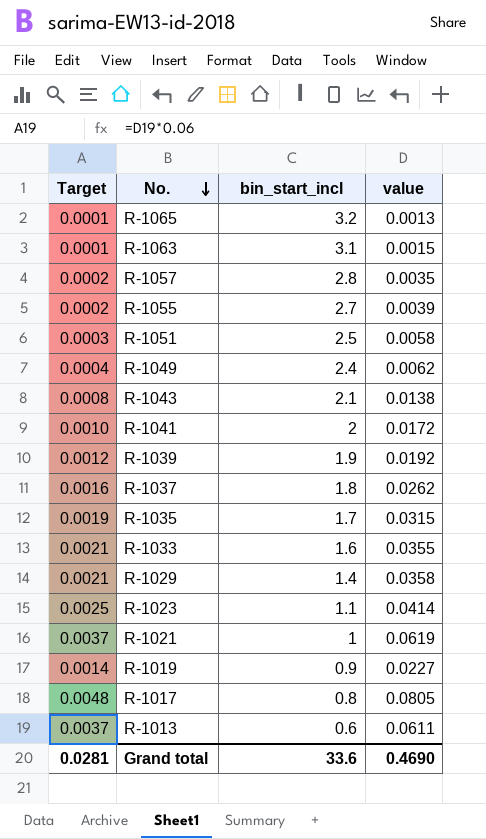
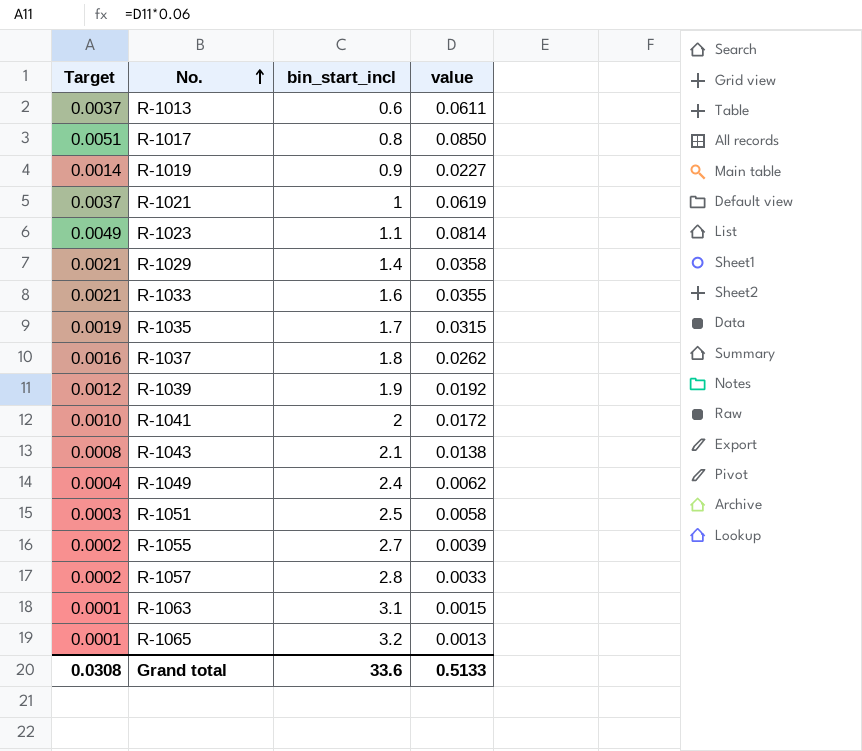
row order: No. descending -> No. ascending
R-1017 | Target: 0.0048 -> 0.0051
R-1017 | value: 0.0805 -> 0.0850
R-1023 | Target: 0.0025 -> 0.0049
R-1023 | value: 0.0414 -> 0.0814
R-1057 | value: 0.0035 -> 0.0033
Grand total | Target: 0.0281 -> 0.0308
Grand total | value: 0.4690 -> 0.5133

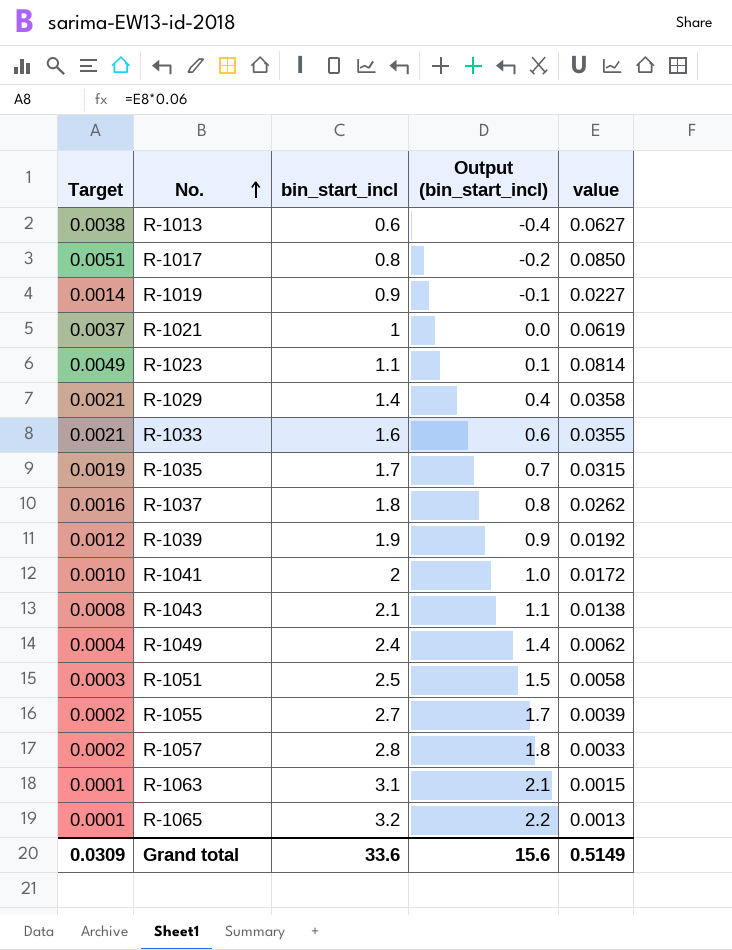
column Output (bin_start_incl) | formula: none -> [bin_start_incl] - 1
R-1013 | Target: 0.0037 -> 0.0038
R-1013 | value: 0.0611 -> 0.0627
Grand total | Target: 0.0308 -> 0.0309
Grand total | value: 0.5133 -> 0.5149

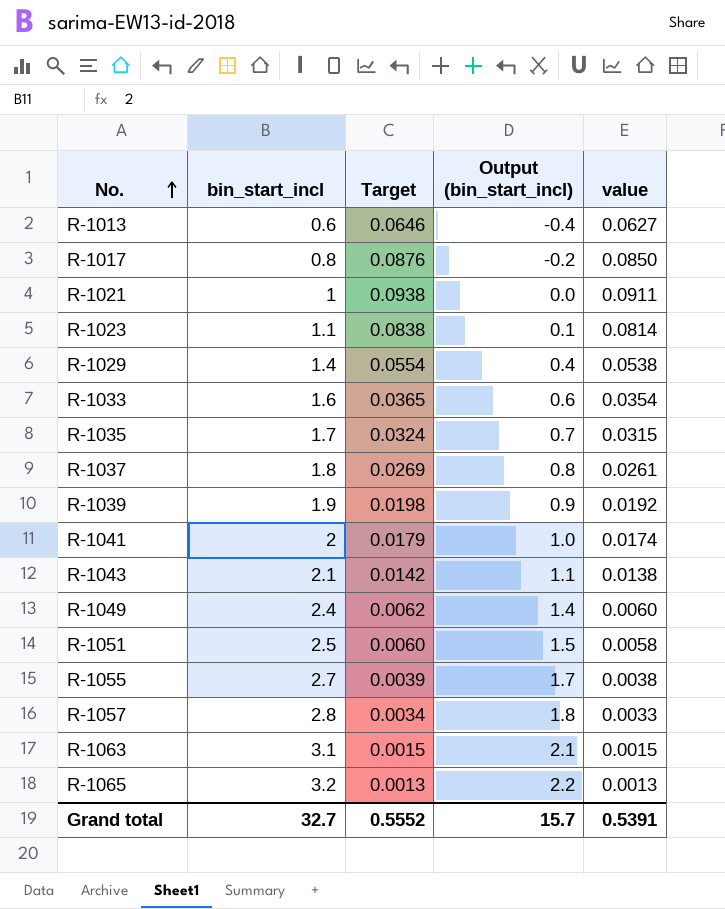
column Target | formula: [value] * 0.06 -> [value] * 1.03
column Target | position: 1 -> 3
row R-1019: 0.0014 | 0.9 | -0.1 | 0.0227 -> none
R-1021 | value: 0.0619 -> 0.0911
R-1029 | value: 0.0358 -> 0.0538
R-1033 | value: 0.0355 -> 0.0354
R-1037 | value: 0.0262 -> 0.0261
R-1041 | value: 0.0172 -> 0.0174
R-1049 | value: 0.0062 -> 0.0060
R-1055 | value: 0.0039 -> 0.0038
Grand total | bin_start_incl: 33.6 -> 32.7
Grand total | Target: 0.0309 -> 0.5552
Grand total | Output (bin_start_incl): 15.6 -> 15.7
Grand total | value: 0.5149 -> 0.5391

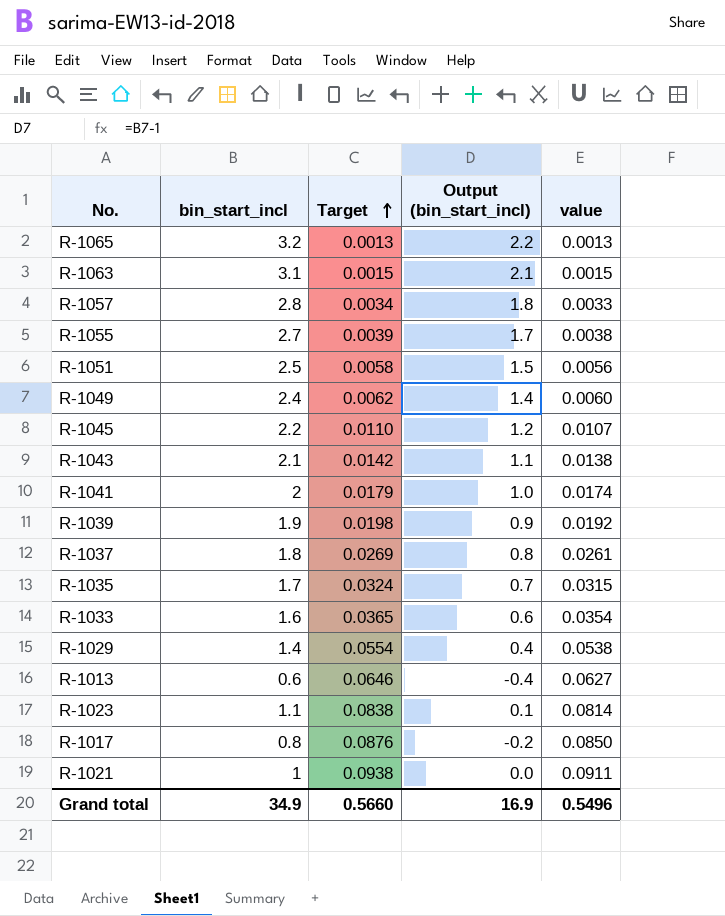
row order: No. ascending -> Target ascending
R-1051 | Target: 0.0060 -> 0.0058
R-1051 | value: 0.0058 -> 0.0056
row R-1045: none -> 2.2 | 0.0110 | 1.2 | 0.0107
Grand total | bin_start_incl: 32.7 -> 34.9
Grand total | Target: 0.5552 -> 0.5660
Grand total | Output (bin_start_incl): 15.7 -> 16.9
Grand total | value: 0.5391 -> 0.5496

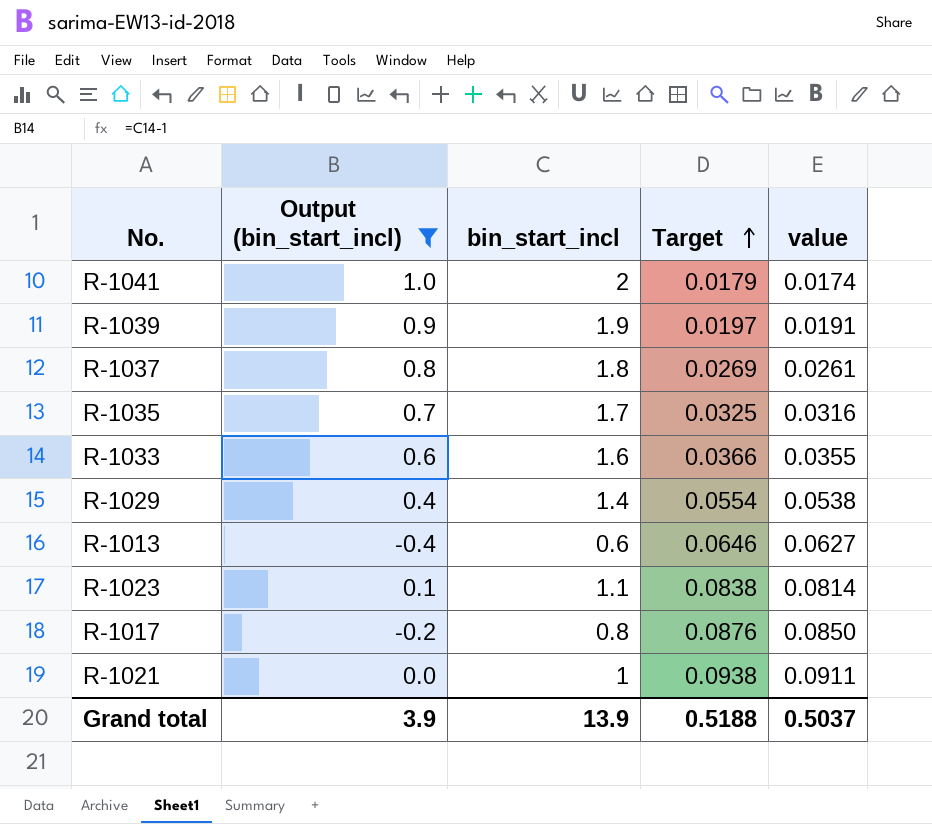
filter: none -> Output (bin_start_incl) <= 1.0
column Output (bin_start_incl) | position: 4 -> 2
R-1039 | Target: 0.0198 -> 0.0197
R-1039 | value: 0.0192 -> 0.0191
R-1035 | Target: 0.0324 -> 0.0325
R-1035 | value: 0.0315 -> 0.0316
R-1033 | Target: 0.0365 -> 0.0366
R-1033 | value: 0.0354 -> 0.0355
Grand total | Output (bin_start_incl): 16.9 -> 3.9
Grand total | bin_start_incl: 34.9 -> 13.9
Grand total | Target: 0.5660 -> 0.5188
Grand total | value: 0.5496 -> 0.5037

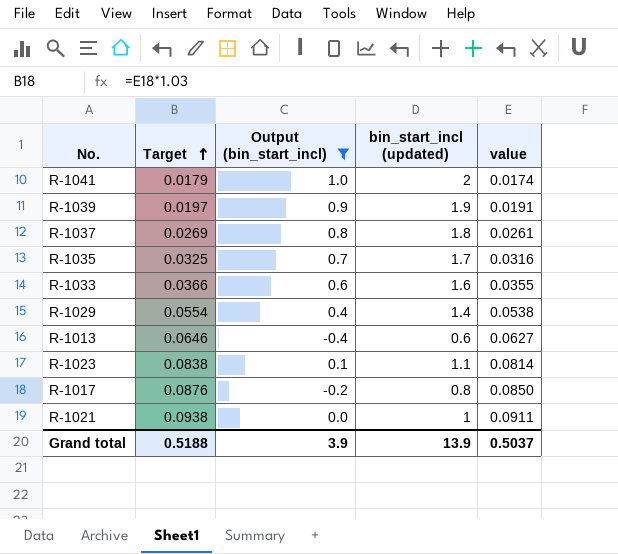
column Target | position: 4 -> 2
column name: bin_start_incl -> bin_start_incl (updated)

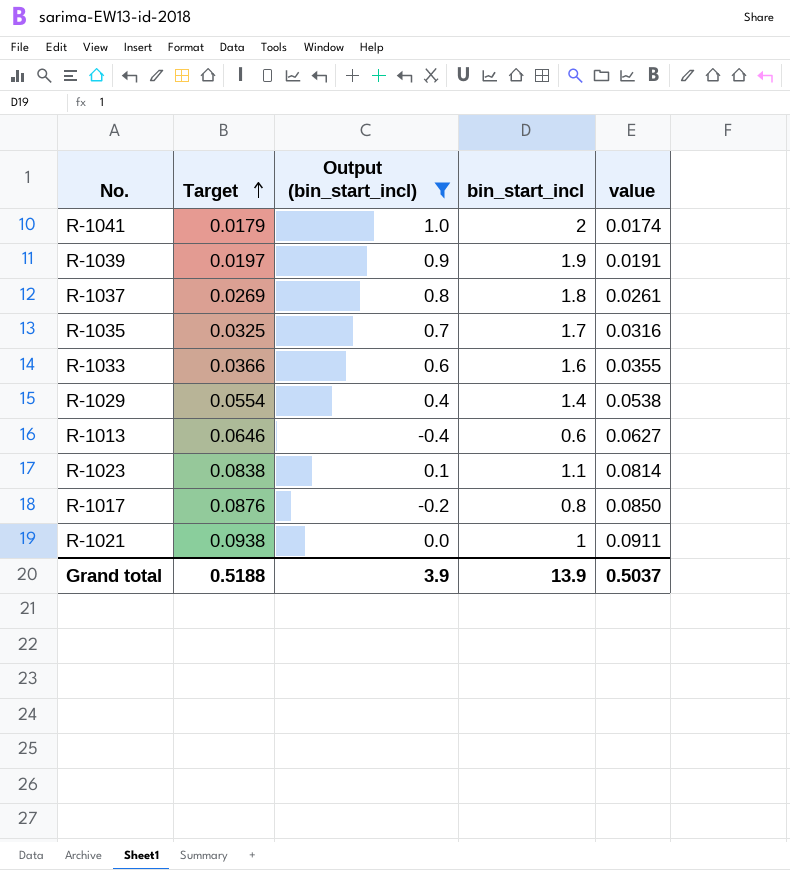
column name: bin_start_incl (updated) -> bin_start_incl

